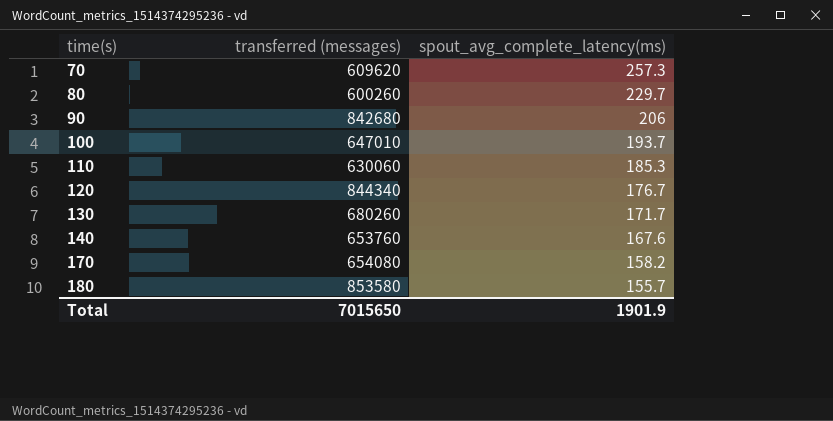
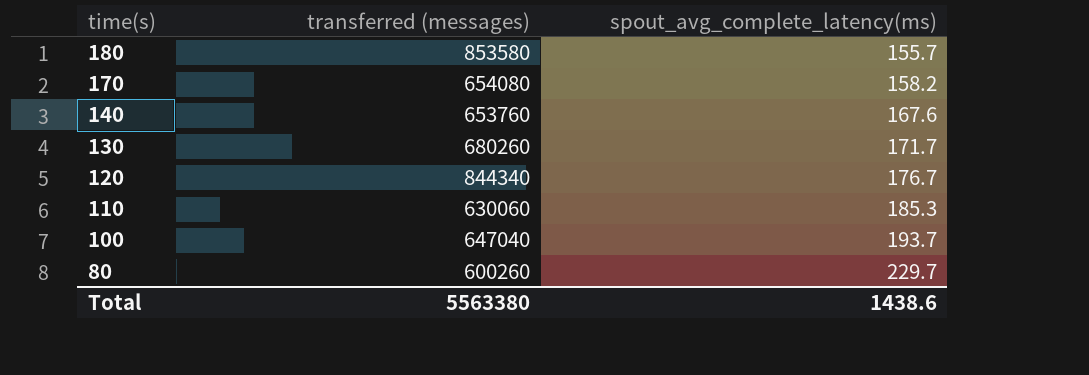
row order: time(s) ascending -> time(s) descending
row 70: 609620 | 257.3 -> none
row 90: 842680 | 206 -> none
100 | transferred (messages): 647010 -> 647040
Total | transferred (messages): 7015650 -> 5563380
Total | spout_avg_complete_latency(ms): 1901.9 -> 1438.6

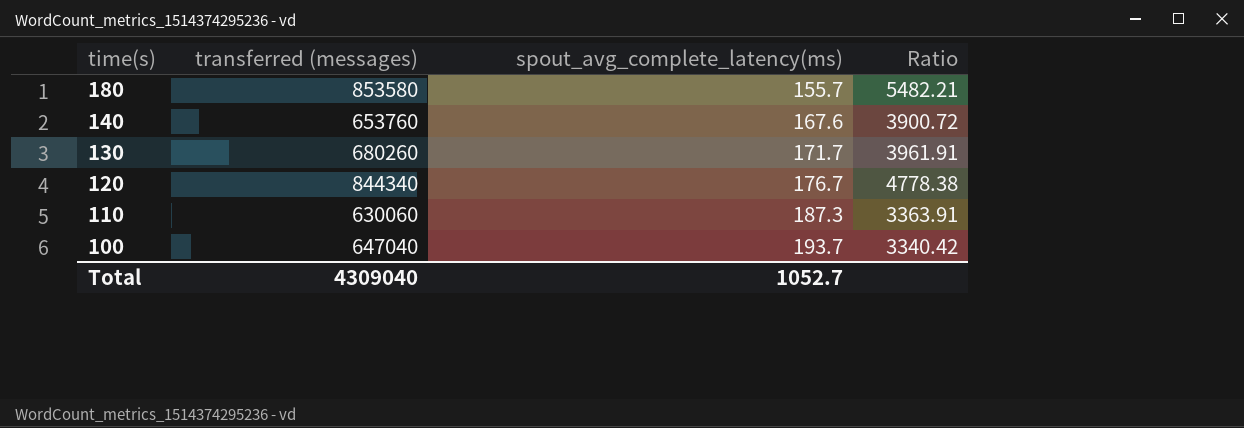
column Ratio | formula: none -> [transferred (messages)] / [spout_avg_complete_latency(ms)]
row 170: 654080 | 158.2 -> none
row 80: 600260 | 229.7 -> none
110 | spout_avg_complete_latency(ms): 185.3 -> 187.3
Total | transferred (messages): 5563380 -> 4309040
Total | spout_avg_complete_latency(ms): 1438.6 -> 1052.7

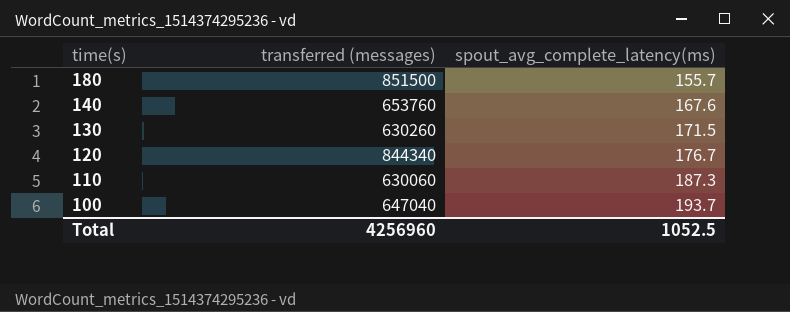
column Ratio | formula: [transferred (messages)] / [spout_avg_complete_latency(ms)] -> none
180 | transferred (messages): 853580 -> 851500
130 | transferred (messages): 680260 -> 630260
130 | spout_avg_complete_latency(ms): 171.7 -> 171.5
Total | transferred (messages): 4309040 -> 4256960
Total | spout_avg_complete_latency(ms): 1052.7 -> 1052.5

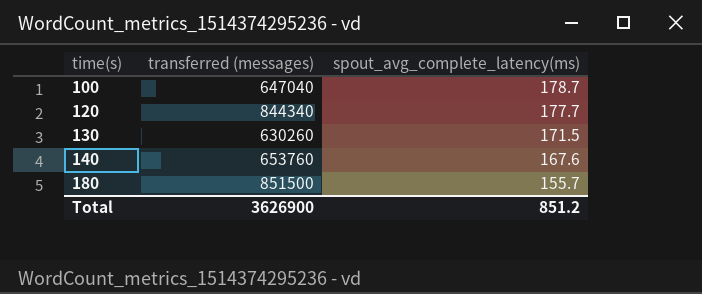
row order: time(s) descending -> time(s) ascending
row 110: 630060 | 187.3 -> none
100 | spout_avg_complete_latency(ms): 193.7 -> 178.7
120 | spout_avg_complete_latency(ms): 176.7 -> 177.7
Total | transferred (messages): 4256960 -> 3626900
Total | spout_avg_complete_latency(ms): 1052.5 -> 851.2

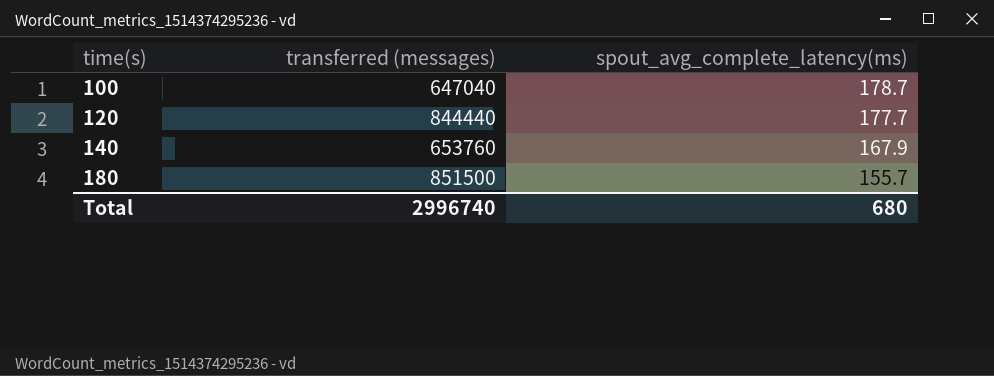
row 130: 630260 | 171.5 -> none
120 | transferred (messages): 844340 -> 844440
140 | spout_avg_complete_latency(ms): 167.6 -> 167.9
Total | transferred (messages): 3626900 -> 2996740
Total | spout_avg_complete_latency(ms): 851.2 -> 680

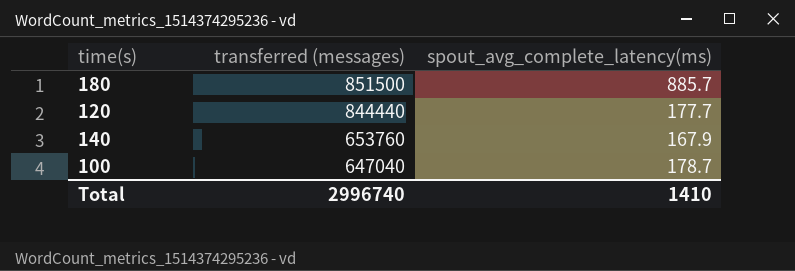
row order: time(s) ascending -> transferred (messages) descending
180 | spout_avg_complete_latency(ms): 155.7 -> 885.7
Total | spout_avg_complete_latency(ms): 680 -> 1410

